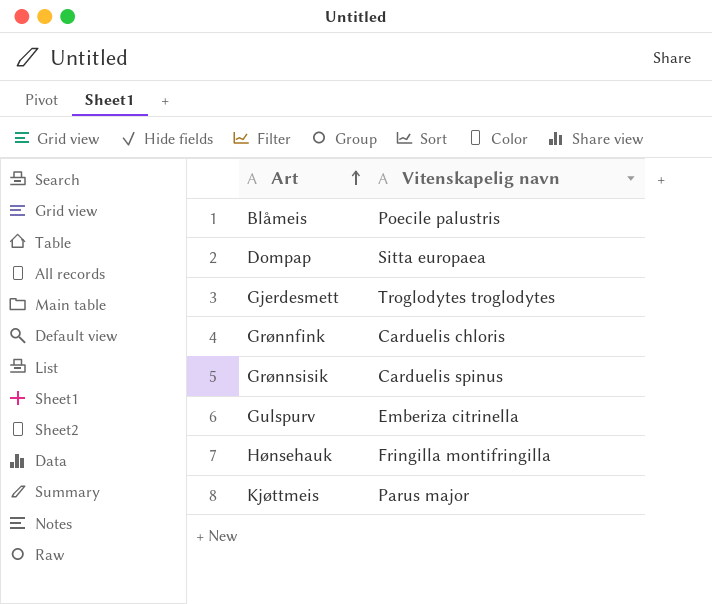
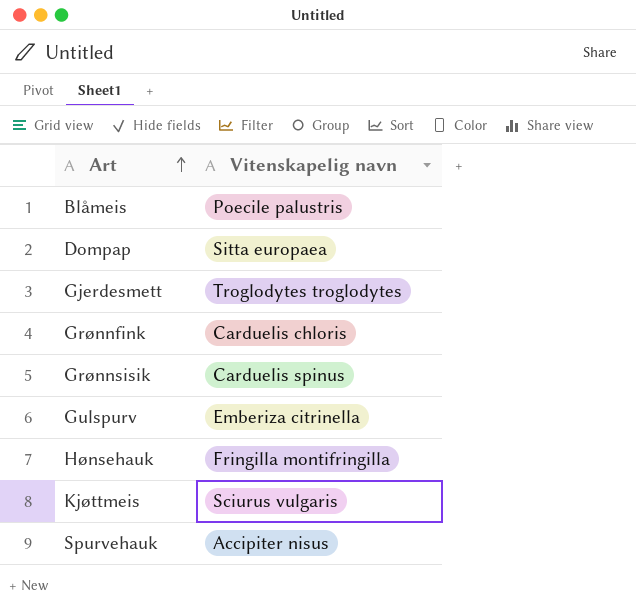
Kjøttmeis | Vitenskapelig navn: Parus major -> Sciurus vulgaris
row Spurvehauk: none -> Accipiter nisus

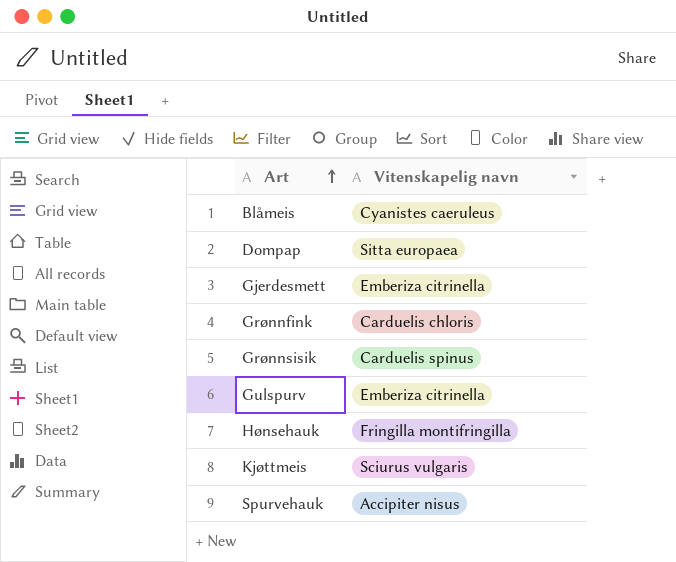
Blåmeis | Vitenskapelig navn: Poecile palustris -> Cyanistes caeruleus
Gjerdesmett | Vitenskapelig navn: Troglodytes troglodytes -> Emberiza citrinella

